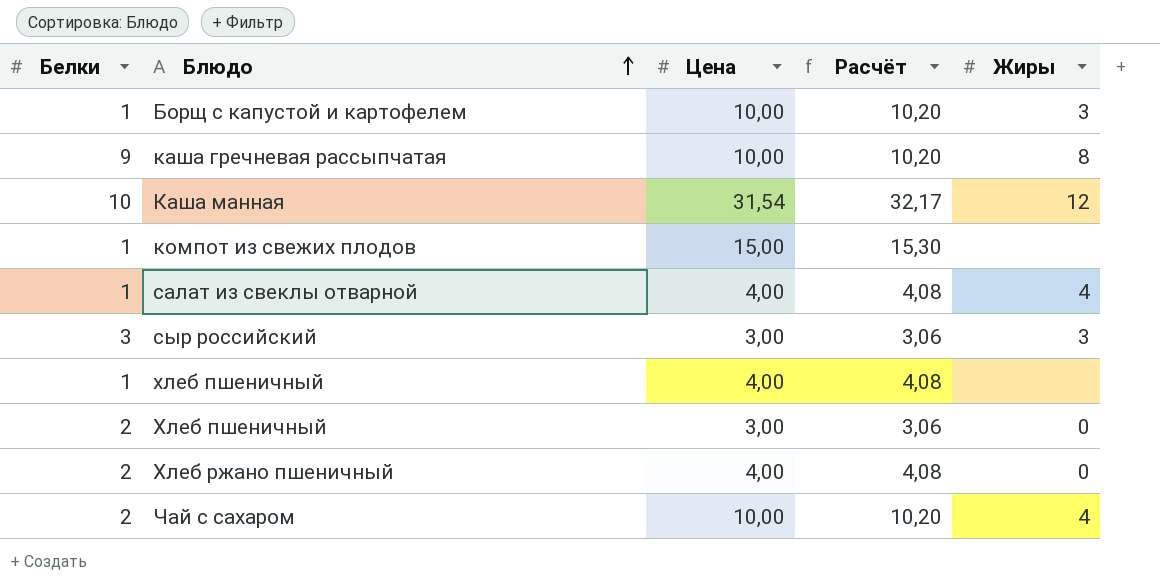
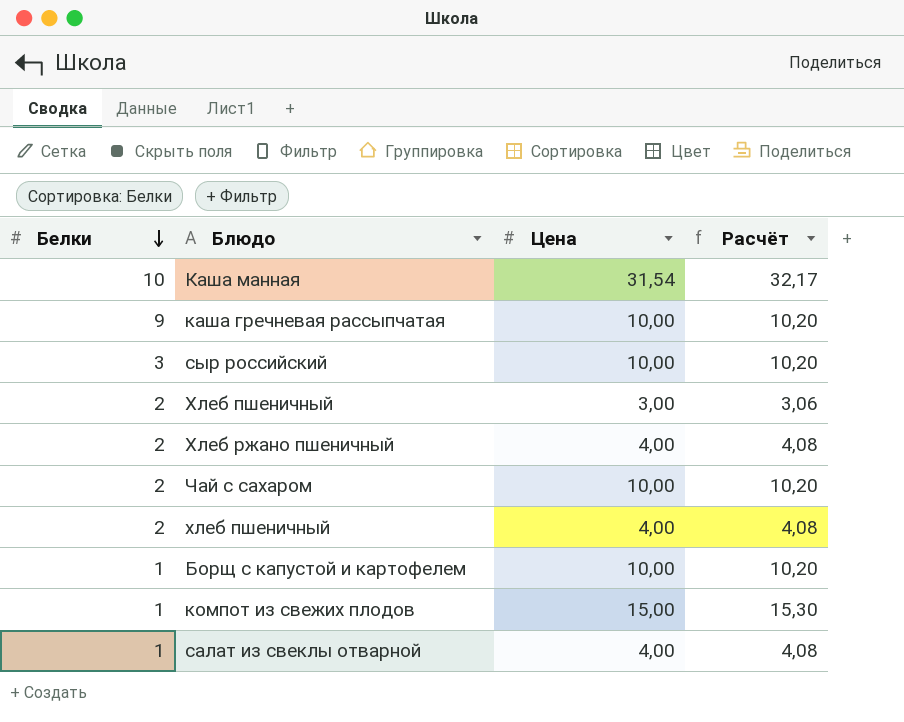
row order: Блюдо ascending -> Белки descending
column Жиры | position: 5 -> none
сыр российский | Цена: 3,00 -> 10,00
сыр российский | Расчёт: 3,06 -> 10,20
хлеб пшеничный | Белки: 1 -> 2

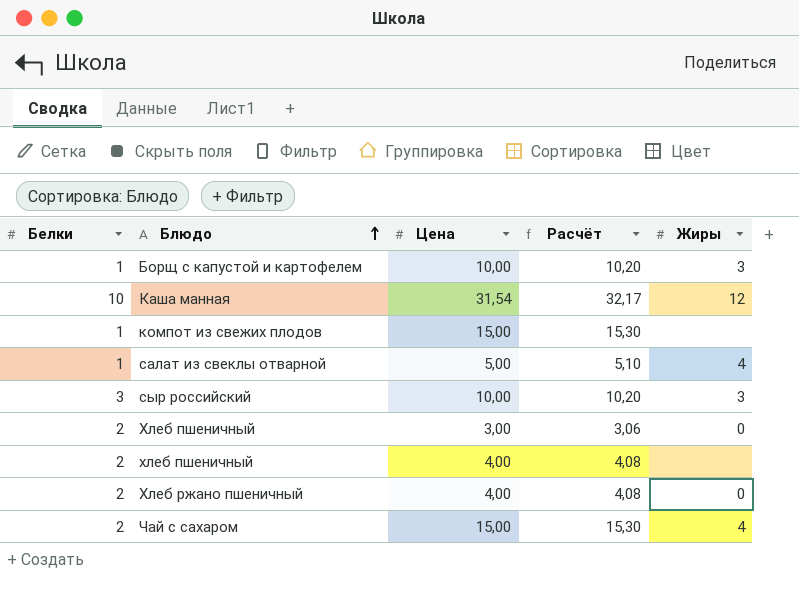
row order: Белки descending -> Блюдо ascending
column Жиры | position: none -> 5
row каша гречневая рассыпчатая: 9 | 10,00 | 10,20 -> none
салат из свеклы отварной | Цена: 4,00 -> 5,00
салат из свеклы отварной | Расчёт: 4,08 -> 5,10
Чай с сахаром | Цена: 10,00 -> 15,00
Чай с сахаром | Расчёт: 10,20 -> 15,30

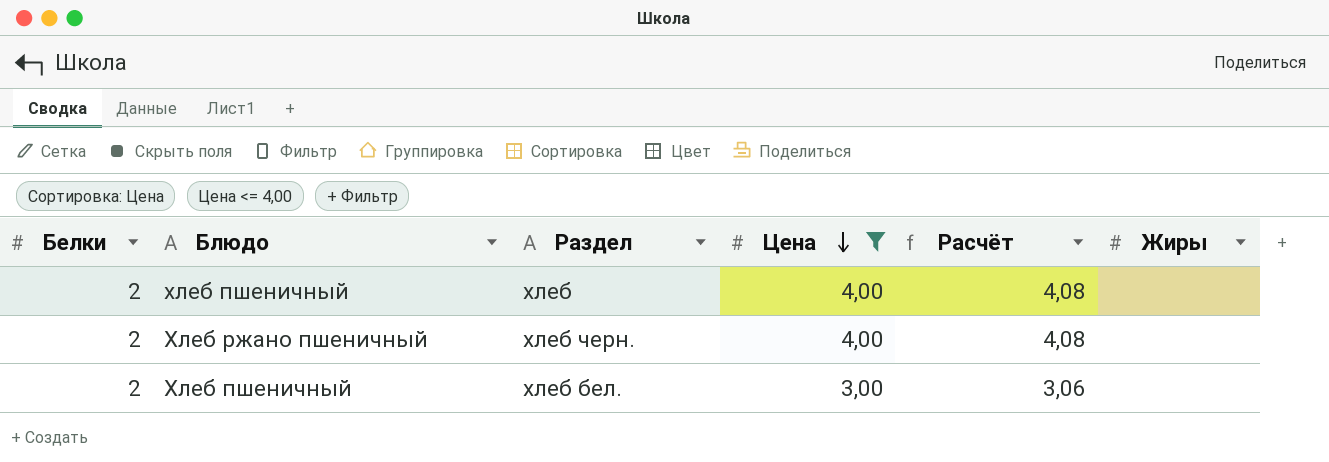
filter: none -> Цена <= 4,00
row order: Блюдо ascending -> Цена descending
column Раздел | position: none -> 3
Хлеб ржано пшеничный | Жиры: 0 -> none
Хлеб пшеничный | Жиры: 0 -> none

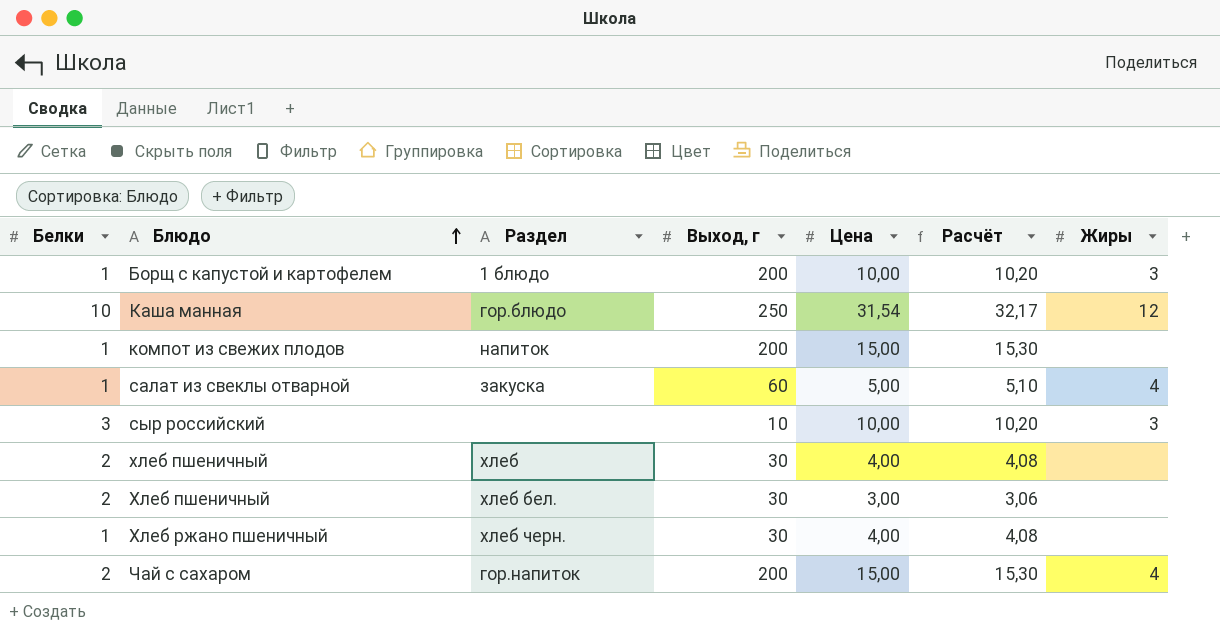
filter: Цена <= 4,00 -> none
row order: Цена descending -> Блюдо ascending
column Выход, г | position: none -> 4
Хлеб ржано пшеничный | Белки: 2 -> 1

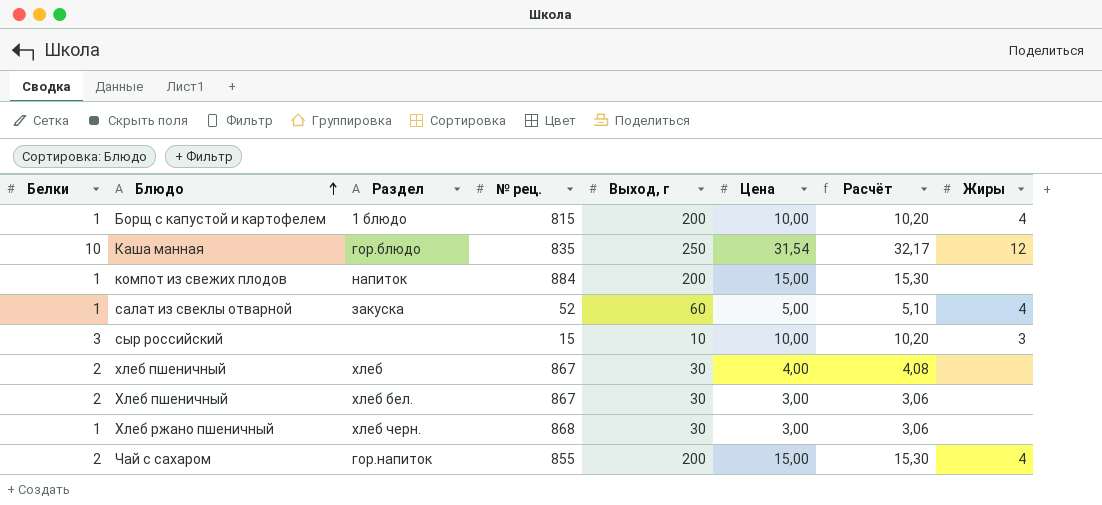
column № рец. | position: none -> 4
Борщ с капустой и картофелем | Жиры: 3 -> 4
Хлеб ржано пшеничный | Цена: 4,00 -> 3,00
Хлеб ржано пшеничный | Расчёт: 4,08 -> 3,06

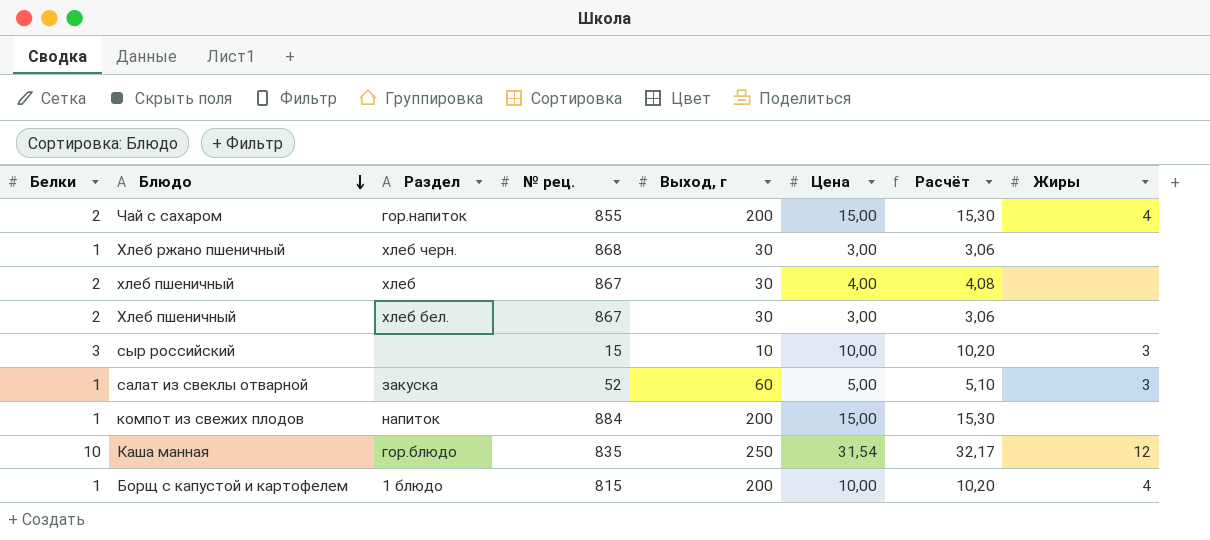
row order: Блюдо ascending -> Блюдо descending
салат из свеклы отварной | Жиры: 4 -> 3

